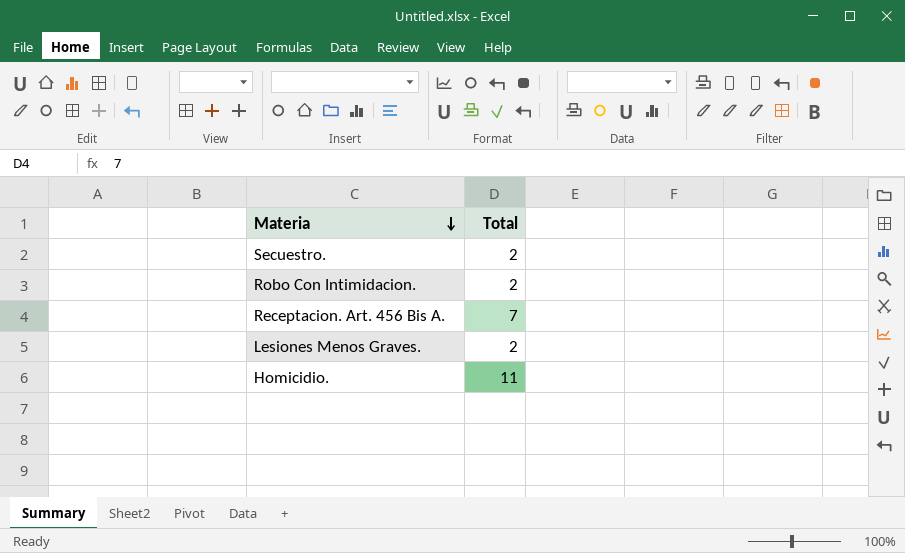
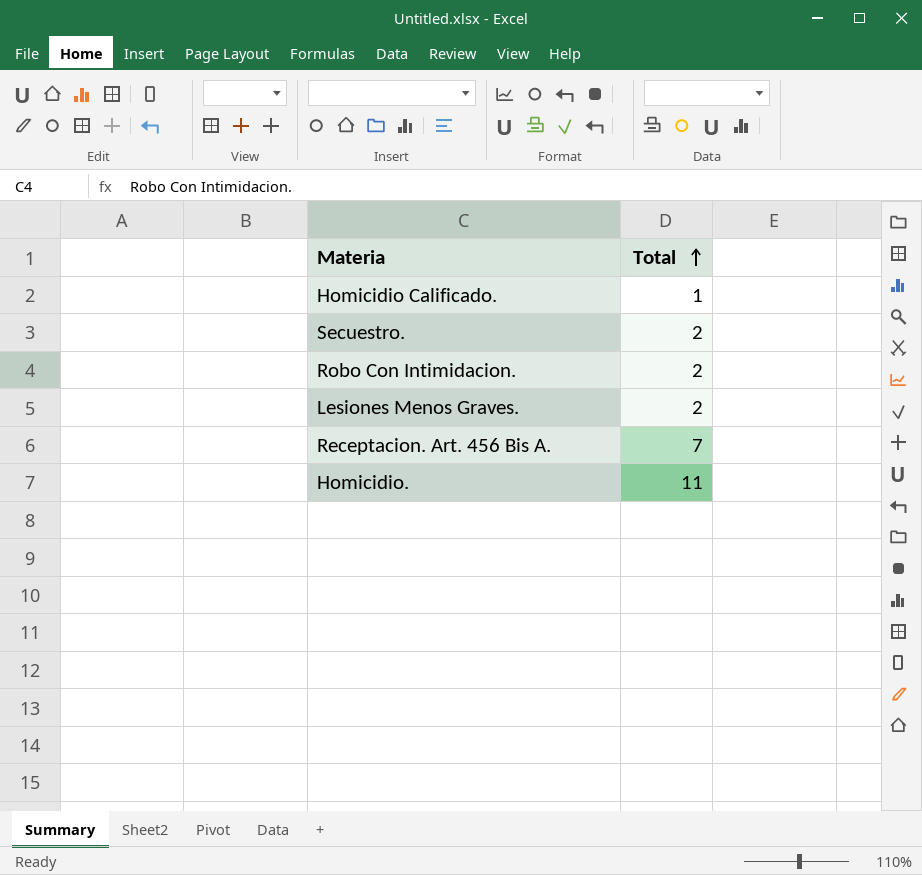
row order: Materia descending -> Total ascending
row Homicidio Calificado.: none -> 1

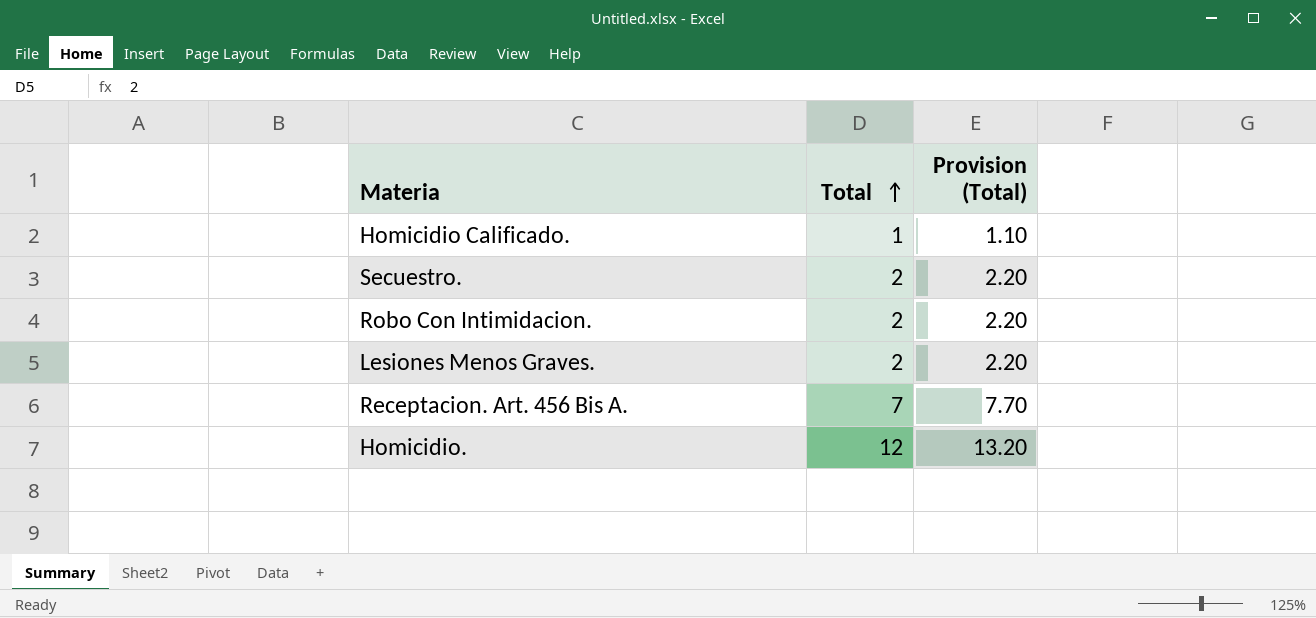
column Provision (Total) | formula: none -> [Total] * 1.1
Homicidio. | Total: 11 -> 12

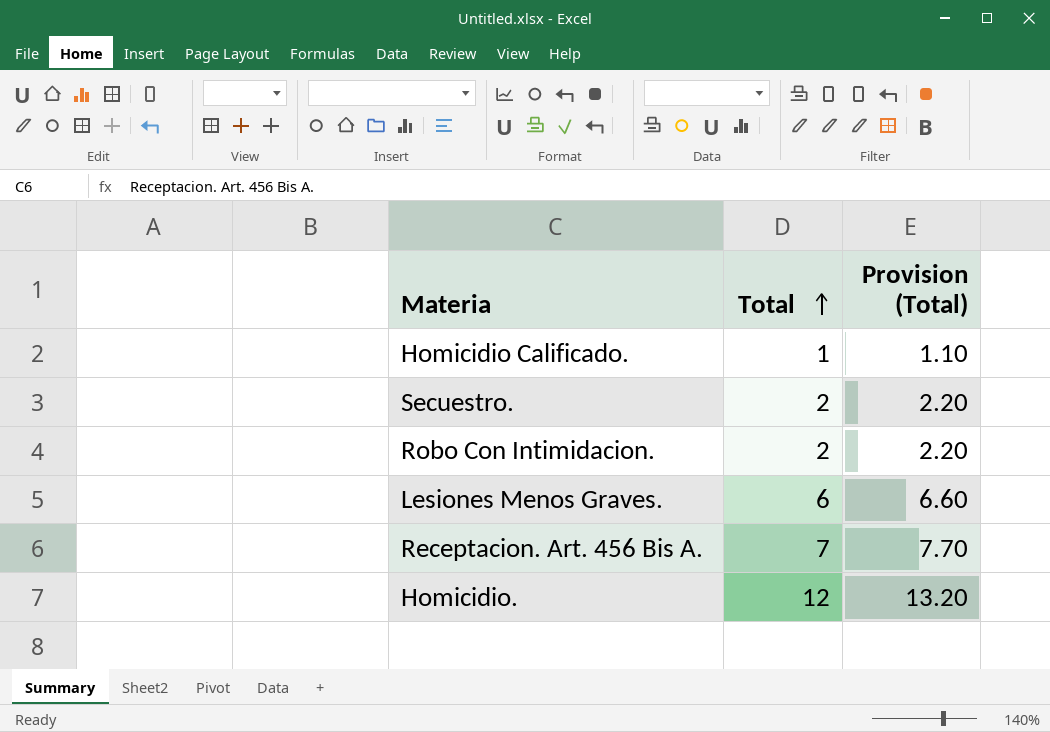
Lesiones Menos Graves. | Total: 2 -> 6
Lesiones Menos Graves. | Provision (Total): 2.20 -> 6.60

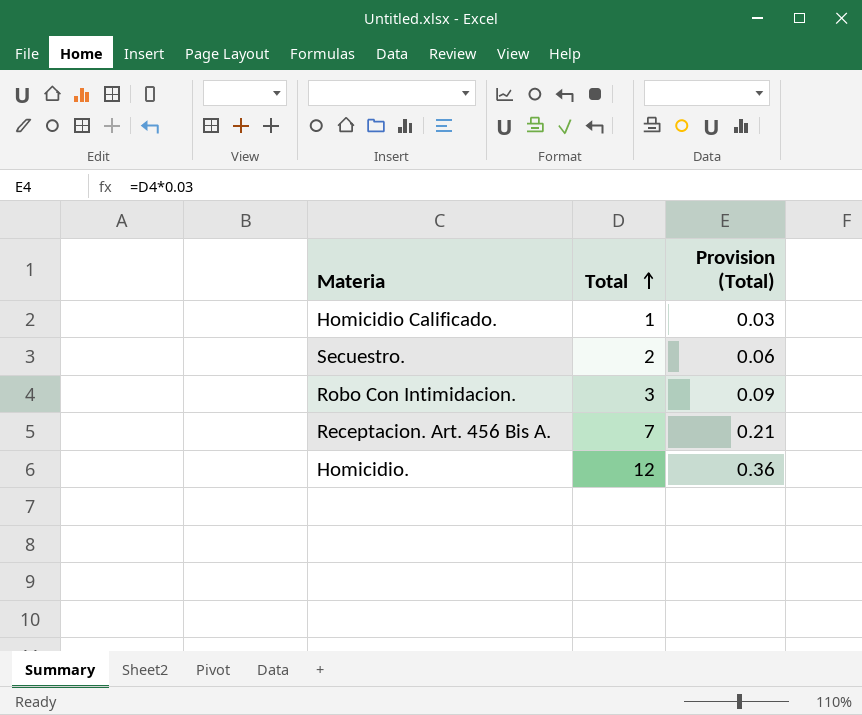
column Provision (Total) | formula: [Total] * 1.1 -> [Total] * 0.03
row Lesiones Menos Graves.: 6 | 6.60 -> none
Robo Con Intimidacion. | Total: 2 -> 3

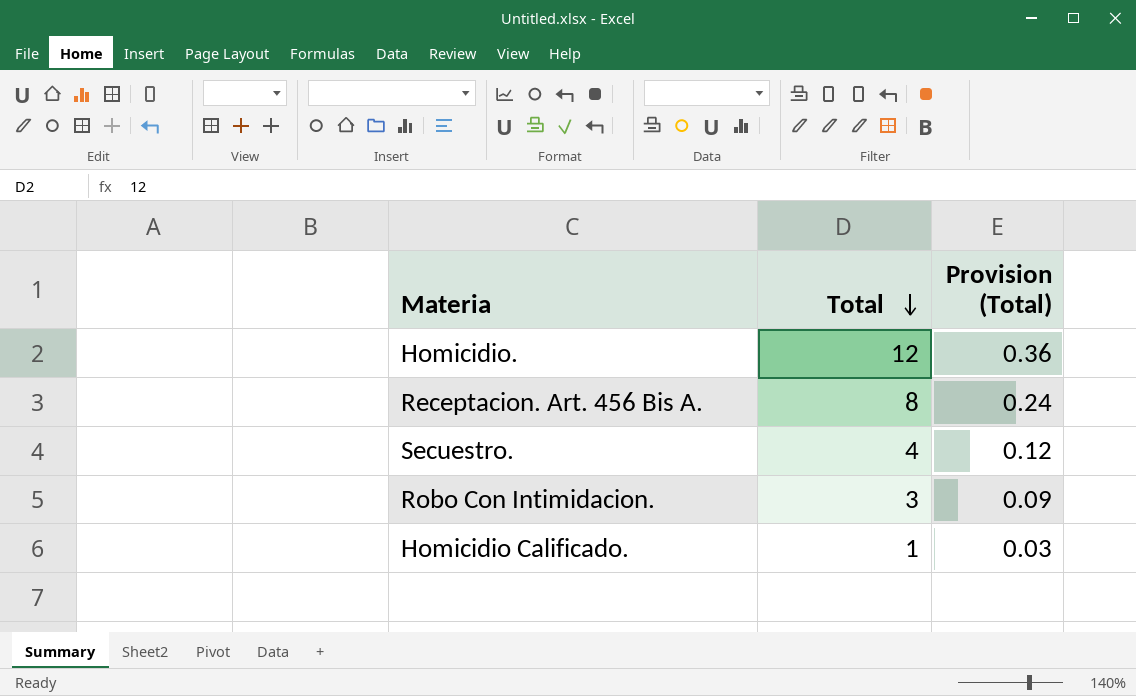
row order: Total ascending -> Total descending
Receptacion. Art. 456 Bis A. | Total: 7 -> 8
Receptacion. Art. 456 Bis A. | Provision (Total): 0.21 -> 0.24
Secuestro. | Total: 2 -> 4
Secuestro. | Provision (Total): 0.06 -> 0.12

